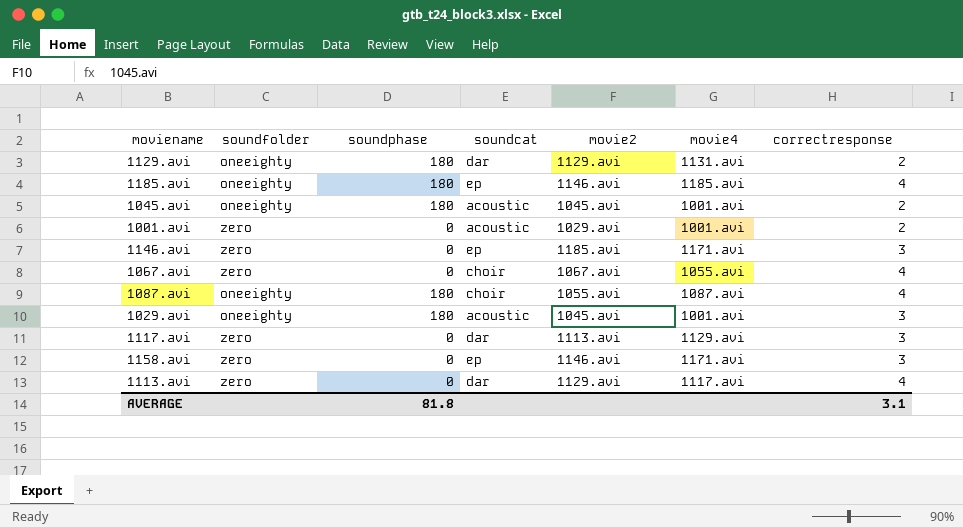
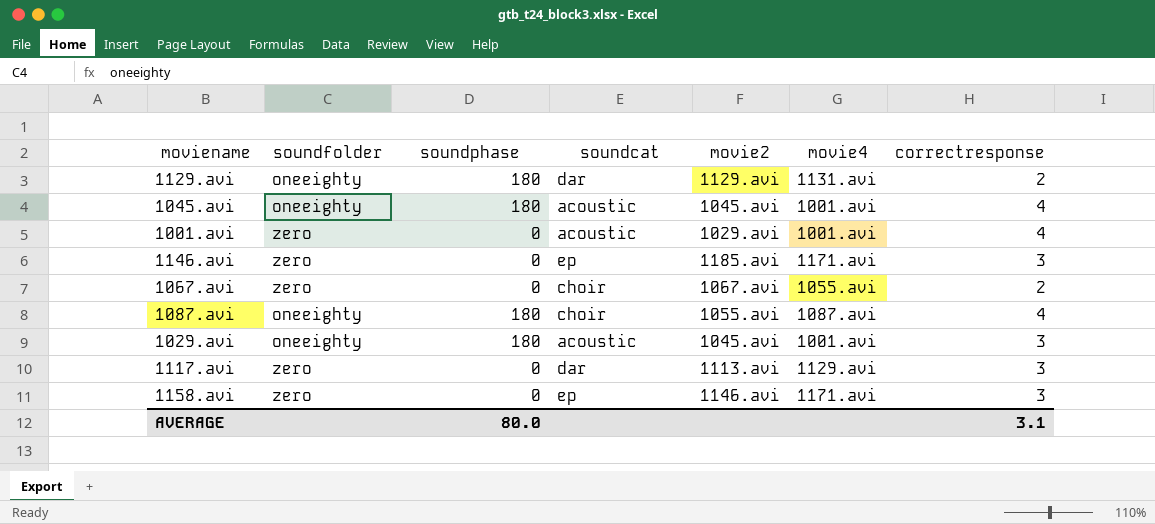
row 1185.avi: oneeighty | 180 | ep | 1146.avi | 1185.avi | 4 -> none
row 1113.avi: zero | 0 | dar | 1129.avi | 1117.avi | 4 -> none
1045.avi | correctresponse: 2 -> 4
1001.avi | correctresponse: 2 -> 4
1067.avi | correctresponse: 4 -> 2
AVERAGE | soundphase: 81.8 -> 80.0

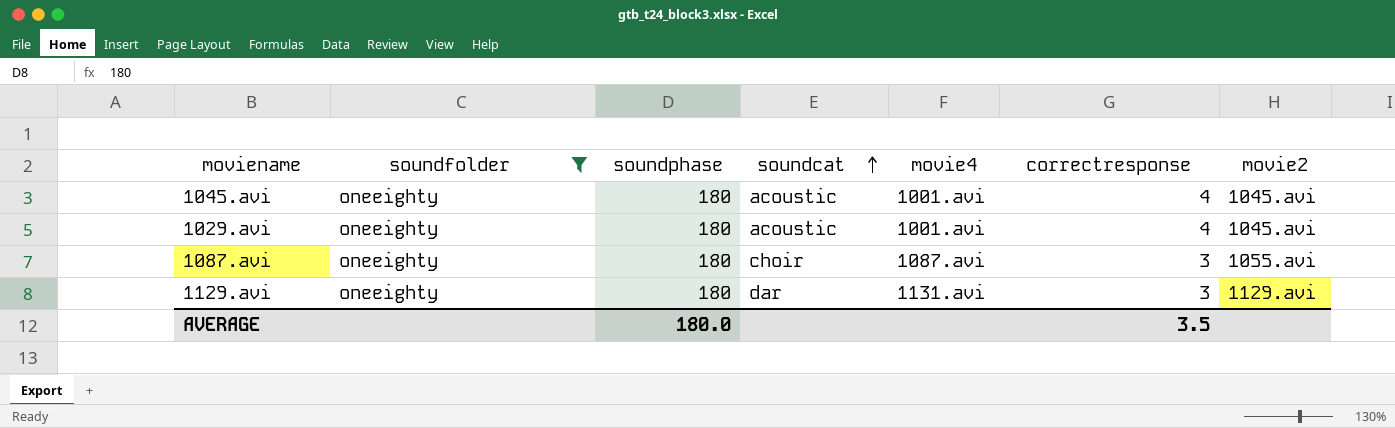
filter: none -> soundfolder = oneeighty
row order: none -> soundcat ascending
column movie2 | position: 5 -> 7
1029.avi | correctresponse: 3 -> 4
1087.avi | correctresponse: 4 -> 3
1129.avi | correctresponse: 2 -> 3
AVERAGE | soundphase: 80.0 -> 180.0
AVERAGE | correctresponse: 3.1 -> 3.5

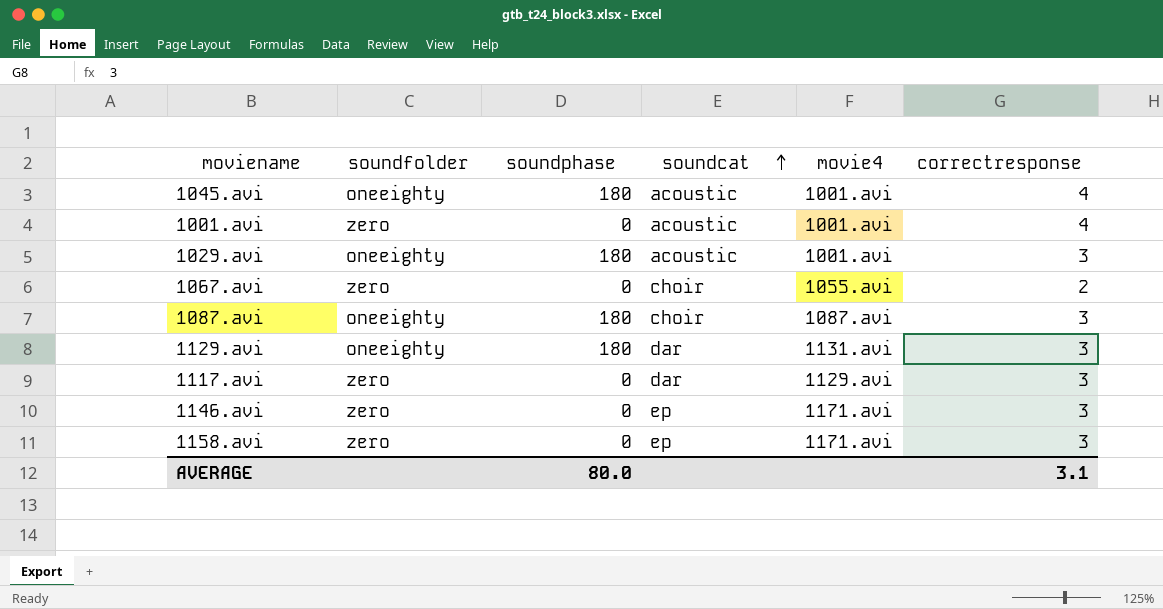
filter: soundfolder = oneeighty -> none
column movie2 | position: 7 -> none
1029.avi | correctresponse: 4 -> 3
AVERAGE | soundphase: 180.0 -> 80.0
AVERAGE | correctresponse: 3.5 -> 3.1

